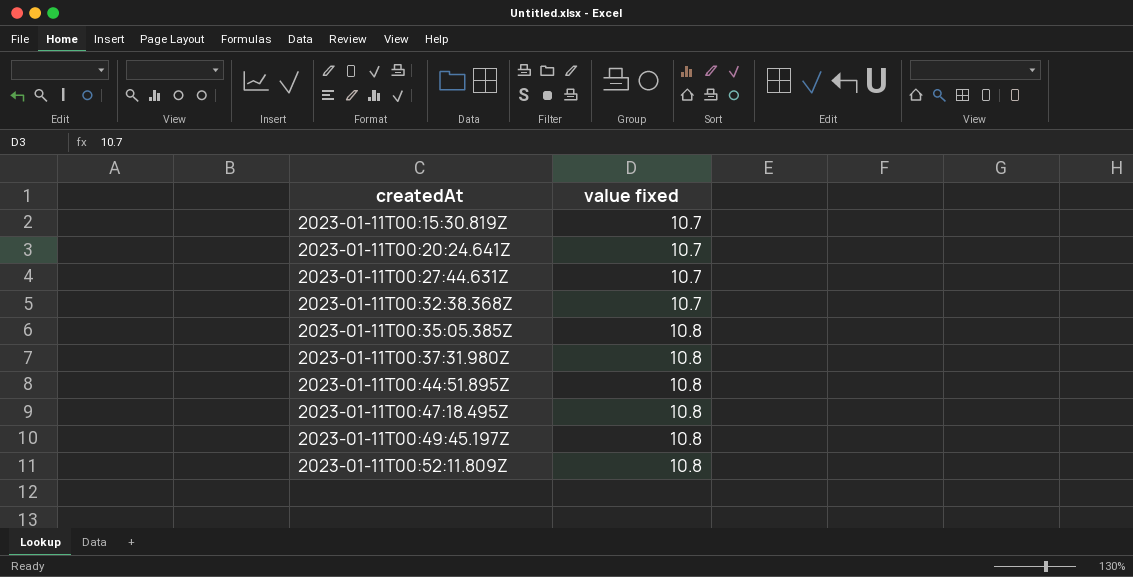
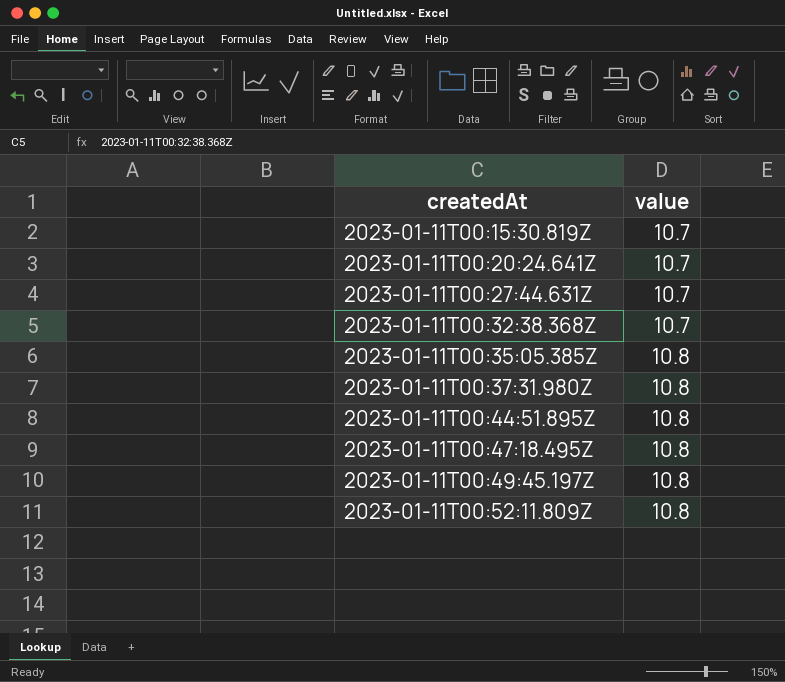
column name: value fixed -> value

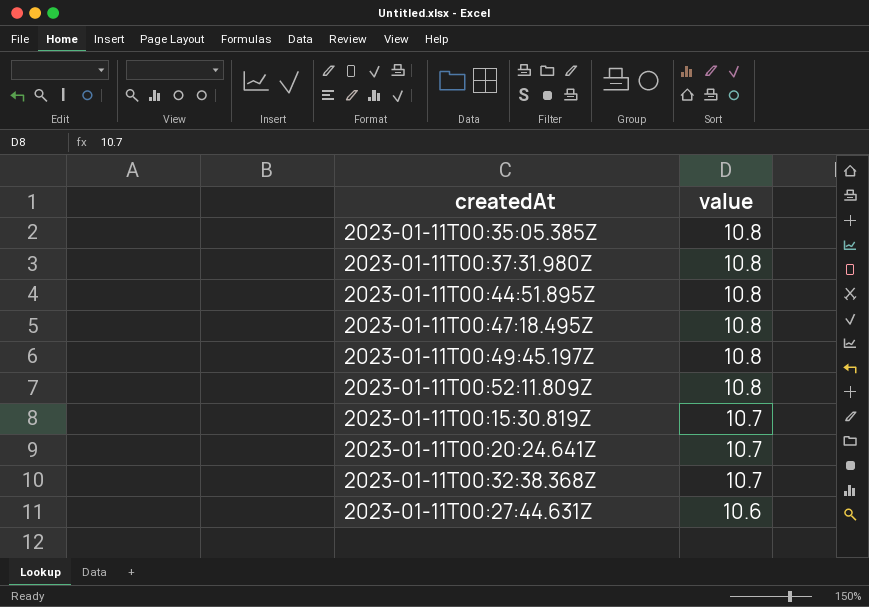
row order: createdAt ascending -> value descending
2023-01-11T00:27:44.631Z | value: 10.7 -> 10.6

